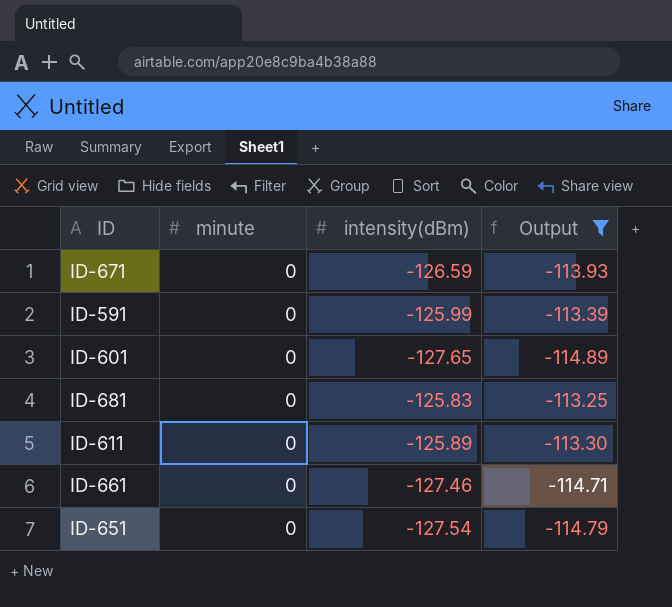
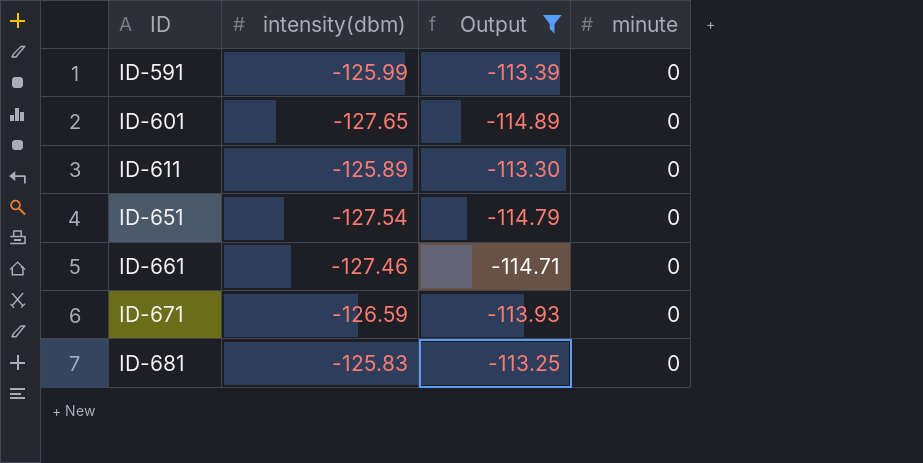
row order: none -> ID ascending
column name: intensity(dBm) -> intensity(dbm)
column minute | position: 2 -> 4

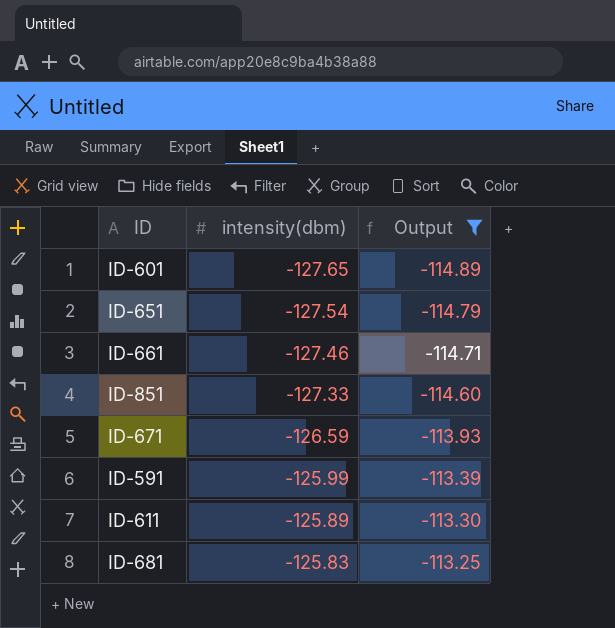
row order: ID ascending -> intensity(dbm) ascending
column minute | position: 4 -> none
row ID-851: none -> -127.33 | -114.60

